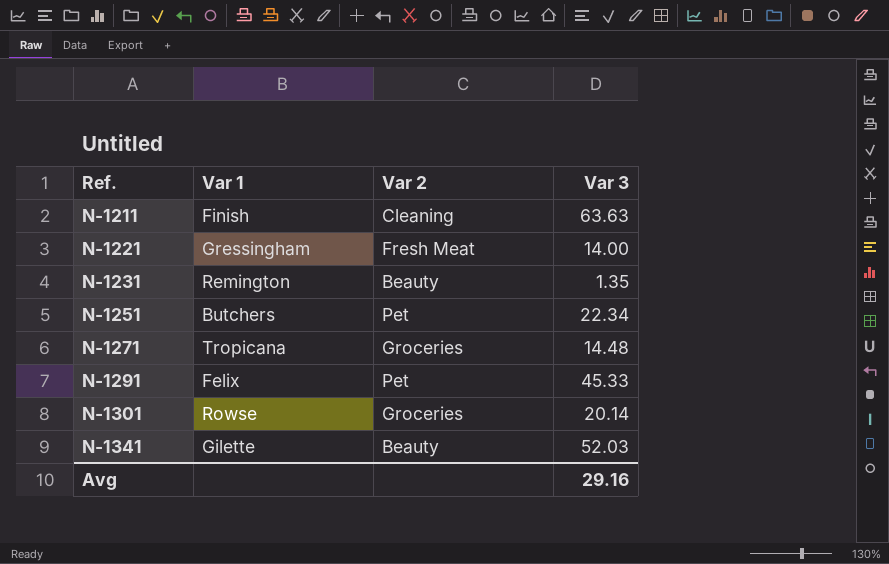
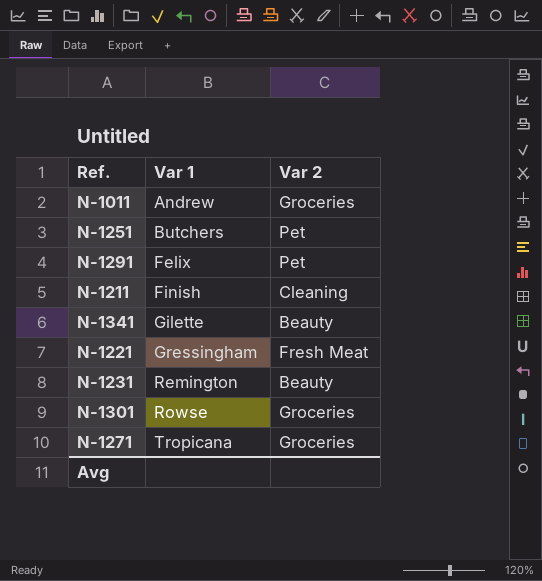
row order: Ref. ascending -> Var 1 ascending
column Var 3 | position: 4 -> none
row N-1011: none -> Andrew | Groceries

